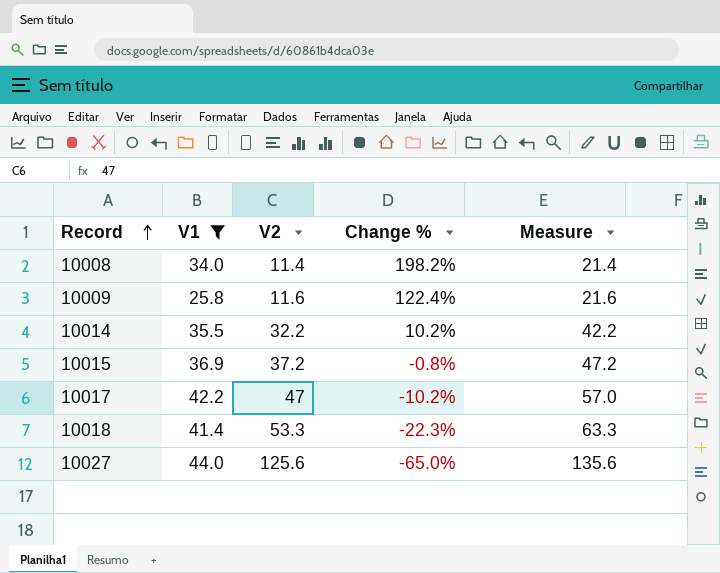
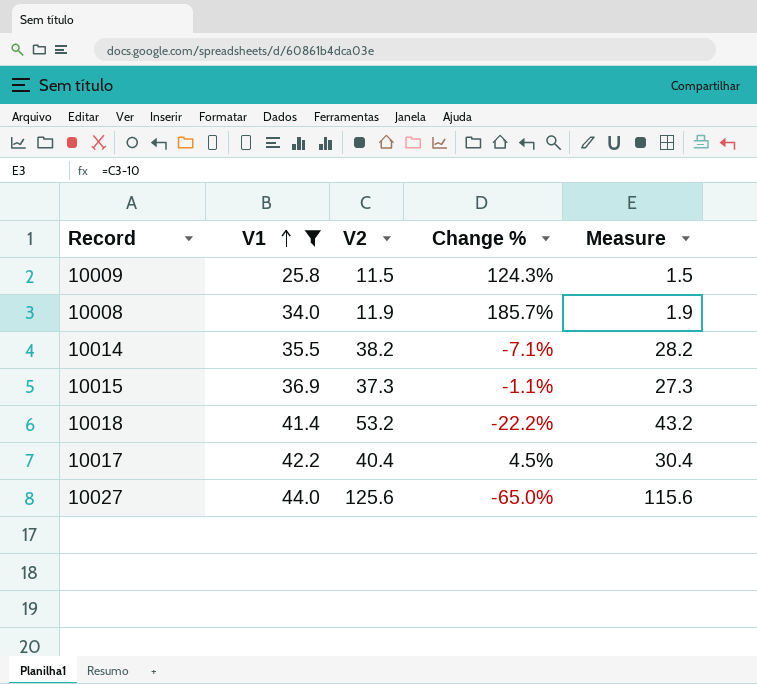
row order: Record ascending -> V1 ascending
column Measure | formula: [V2] + 10 -> [V2] - 10
10009 | V2: 11.6 -> 11.5
10009 | Change %: 122.4% -> 124.3%
10008 | V2: 11.4 -> 11.9
10008 | Change %: 198.2% -> 185.7%
10014 | V2: 32.2 -> 38.2
10014 | Change %: 10.2% -> -7.1%
10015 | V2: 37.2 -> 37.3
10015 | Change %: -0.8% -> -1.1%
10018 | V2: 53.3 -> 53.2
10018 | Change %: -22.3% -> -22.2%
10017 | V2: 47 -> 40.4
10017 | Change %: -10.2% -> 4.5%

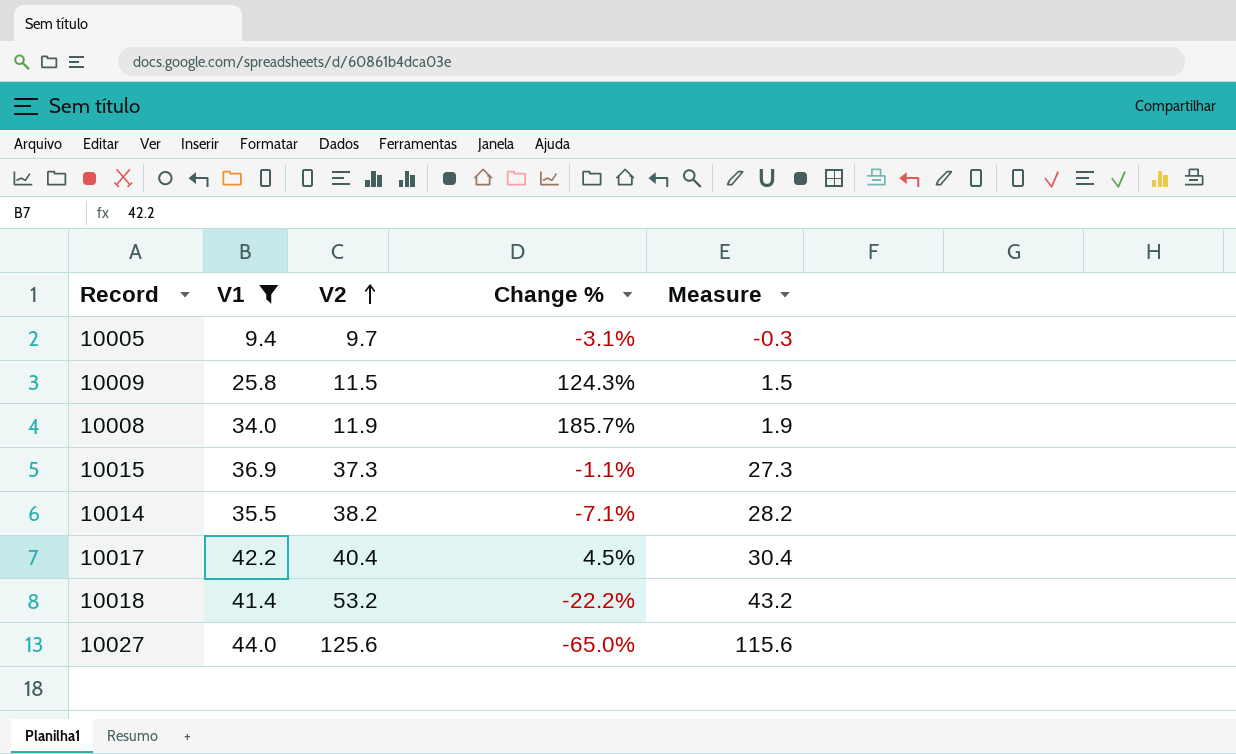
row order: V1 ascending -> V2 ascending
row 10005: none -> 9.4 | 9.7 | -3.1% | -0.3

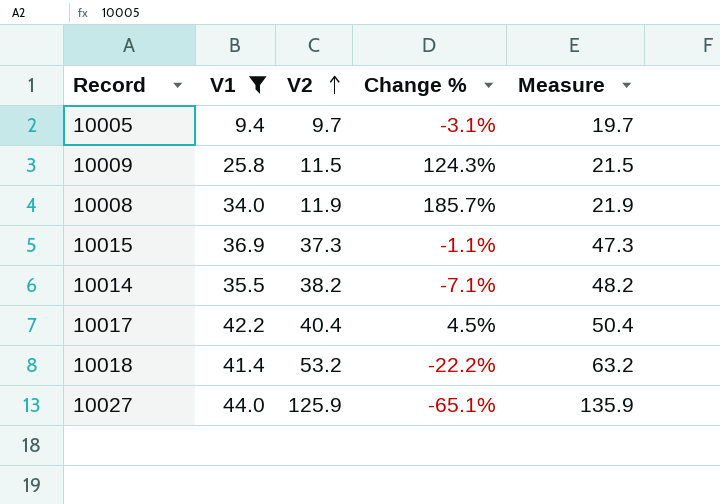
column Measure | formula: [V2] - 10 -> [V2] + 10
10027 | V2: 125.6 -> 125.9
10027 | Change %: -65.0% -> -65.1%

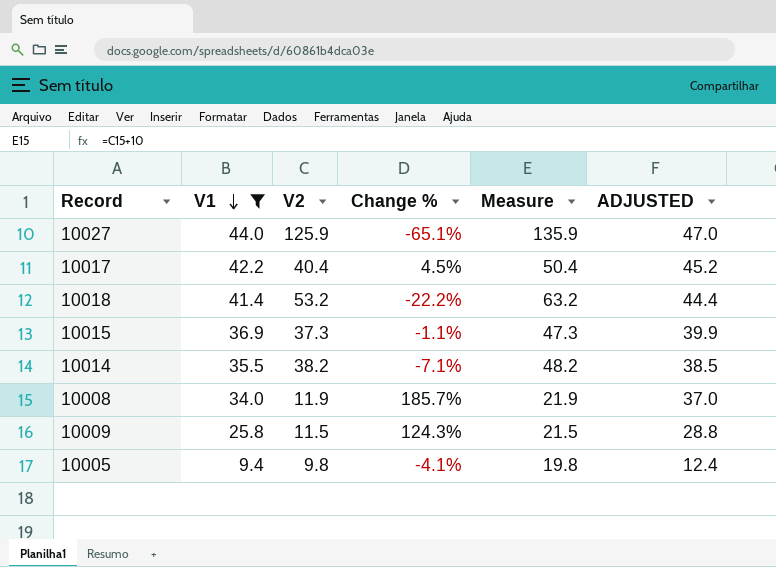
row order: V2 ascending -> V1 descending
column ADJUSTED | formula: none -> [V1] + 3
10005 | V2: 9.7 -> 9.8
10005 | Change %: -3.1% -> -4.1%
10005 | Measure: 19.7 -> 19.8

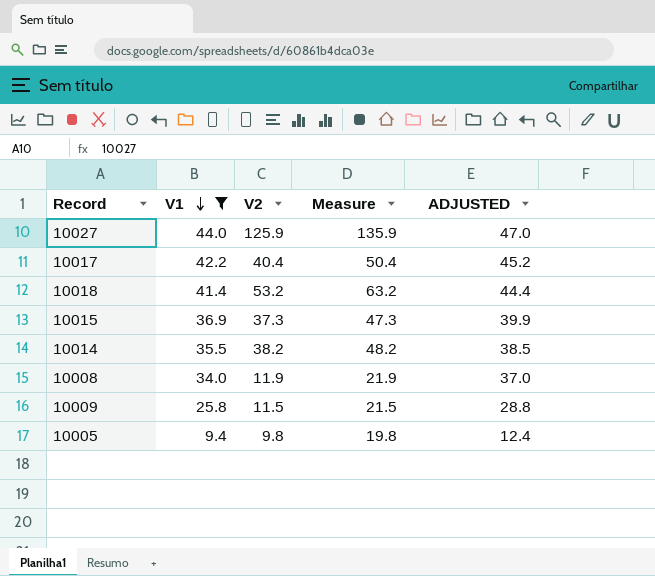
column Change % | formula: ([V1] - [V2]) / [V2] -> none

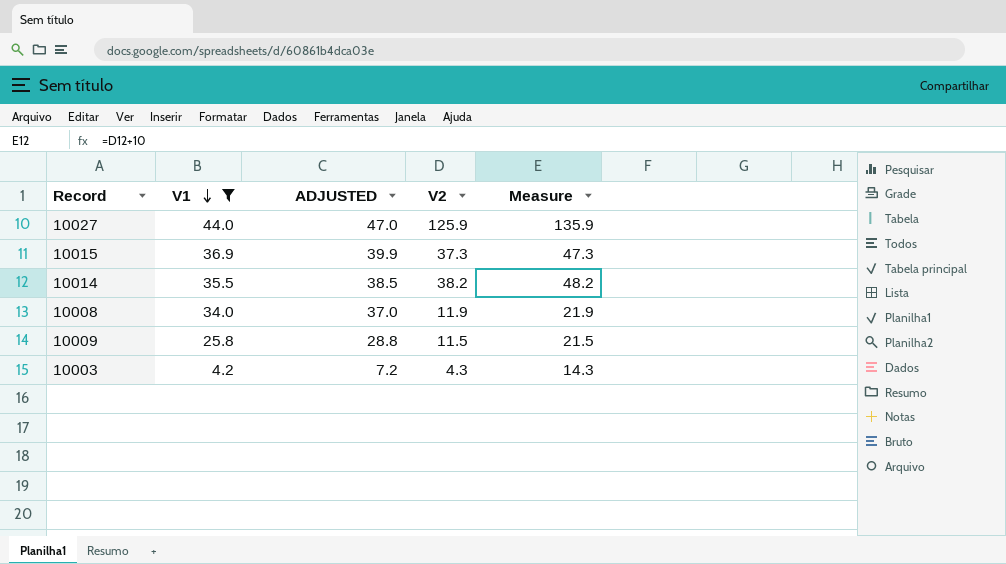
column ADJUSTED | position: 5 -> 3
row 10017: 42.2 | 40.4 | 50.4 | 45.2 -> none
row 10018: 41.4 | 53.2 | 63.2 | 44.4 -> none
row 10005: 9.4 | 9.8 | 19.8 | 12.4 -> none
row 10003: none -> 4.2 | 7.2 | 4.3 | 14.3

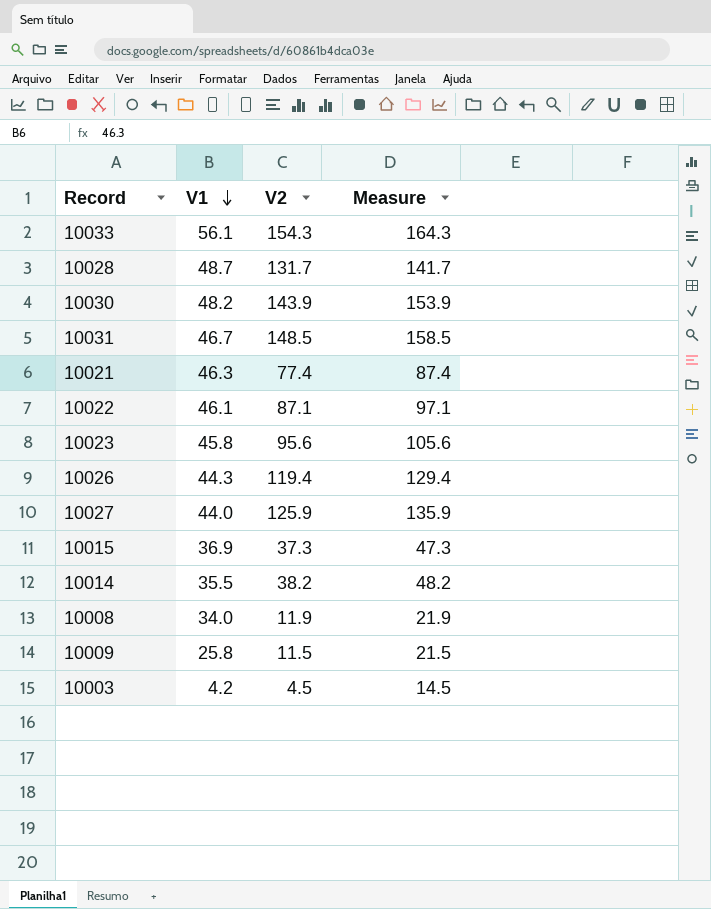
filter: V1 <= 44.0 -> none
column ADJUSTED | formula: [V1] + 3 -> none
10003 | V2: 4.3 -> 4.5
10003 | Measure: 14.3 -> 14.5

